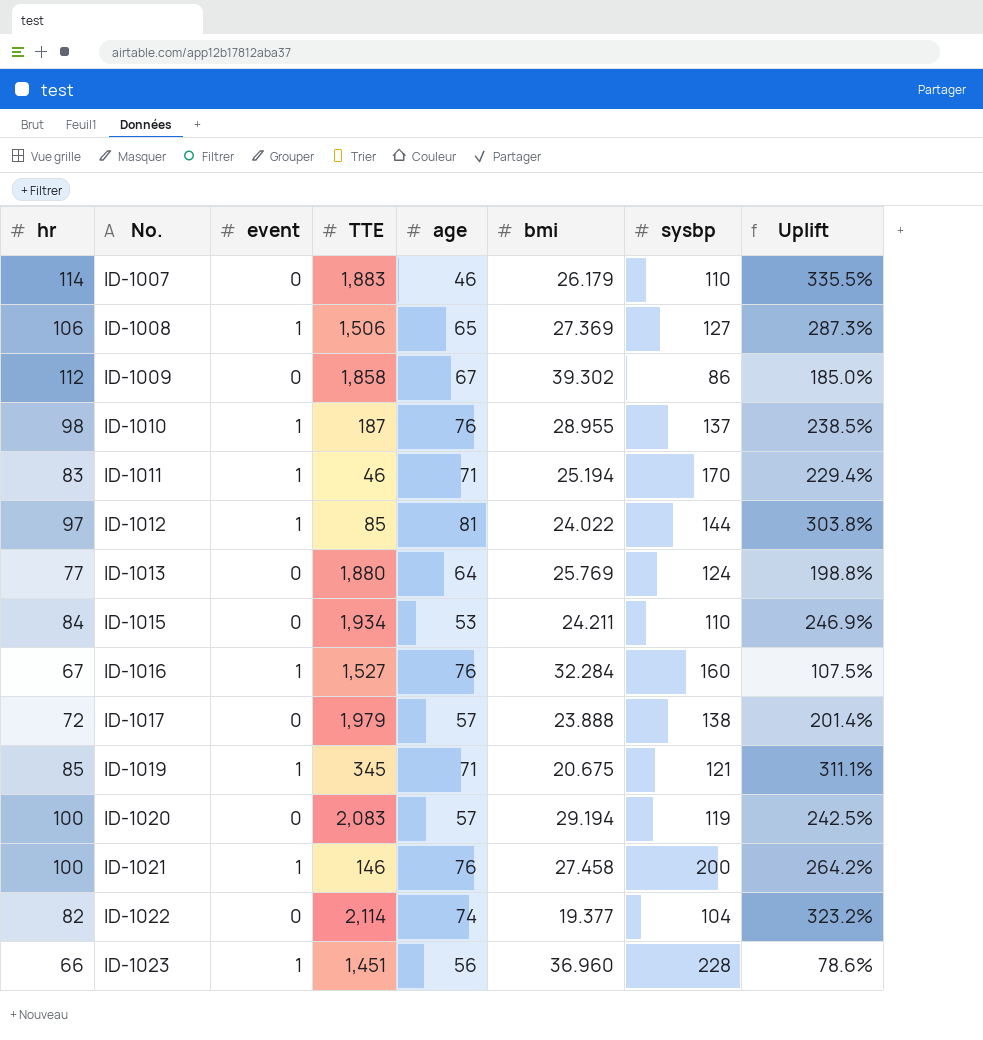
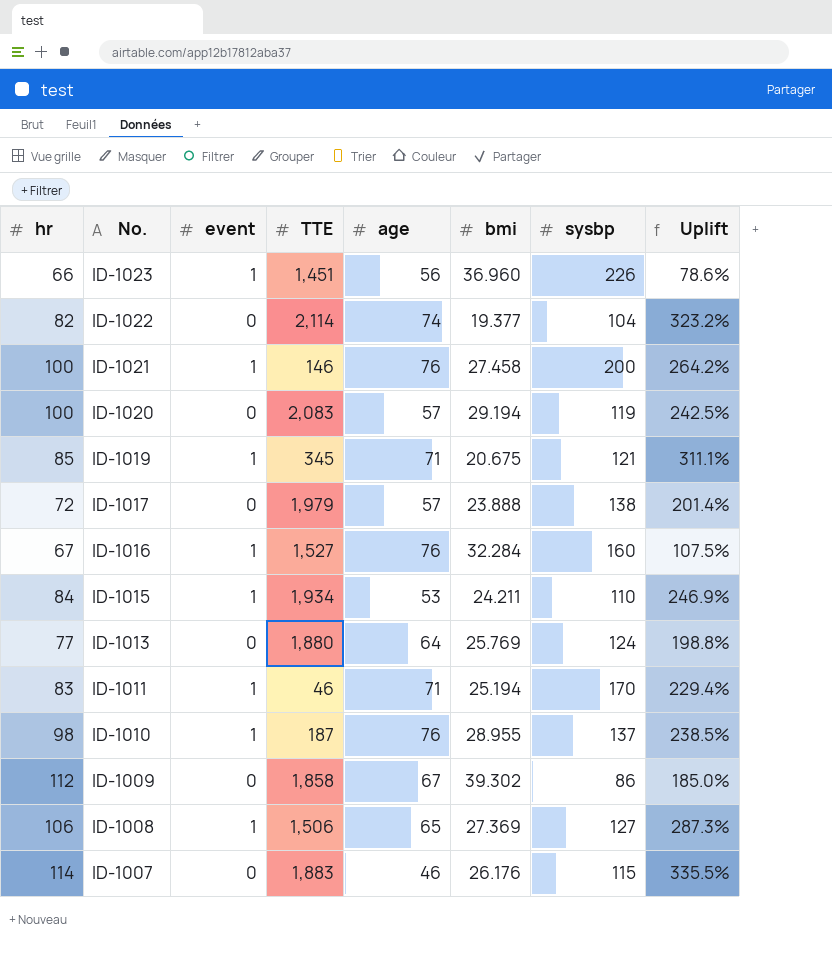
row order: No. ascending -> No. descending
row ID-1012: 97 | 1 | 85 | 81 | 24.022 | 144 | 303.8% -> none
ID-1023 | sysbp: 228 -> 226
ID-1015 | event: 0 -> 1
ID-1007 | bmi: 26.179 -> 26.176
ID-1007 | sysbp: 110 -> 115

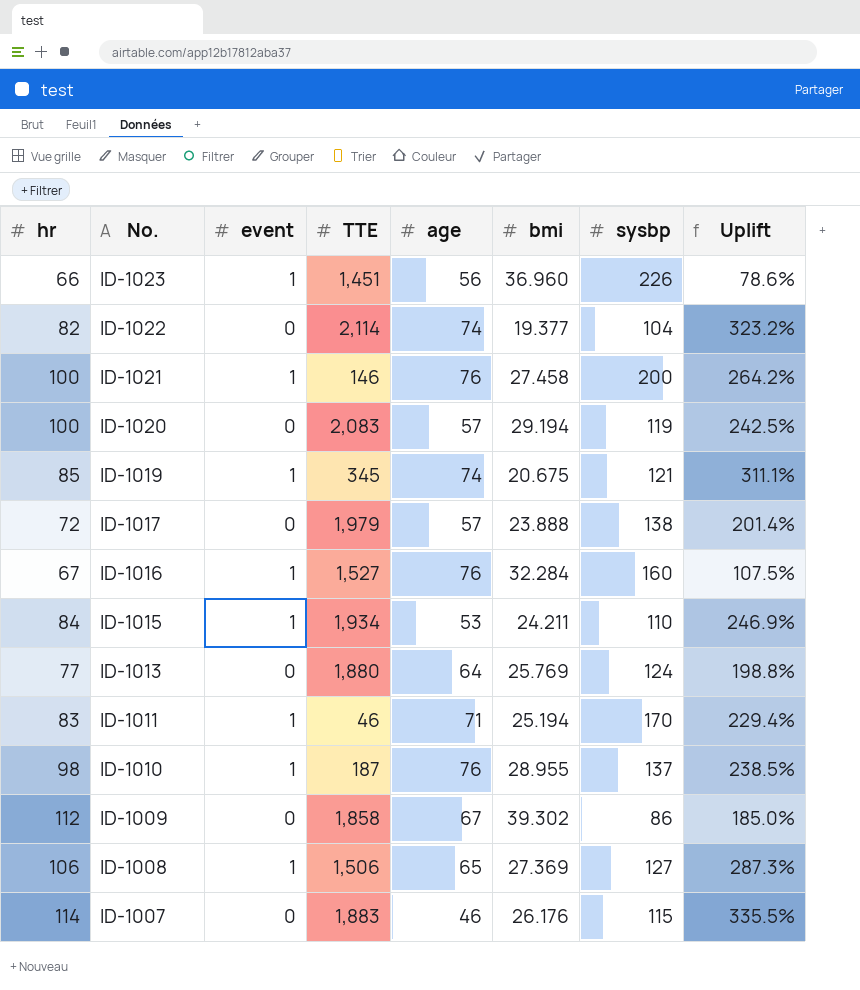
ID-1019 | age: 71 -> 74

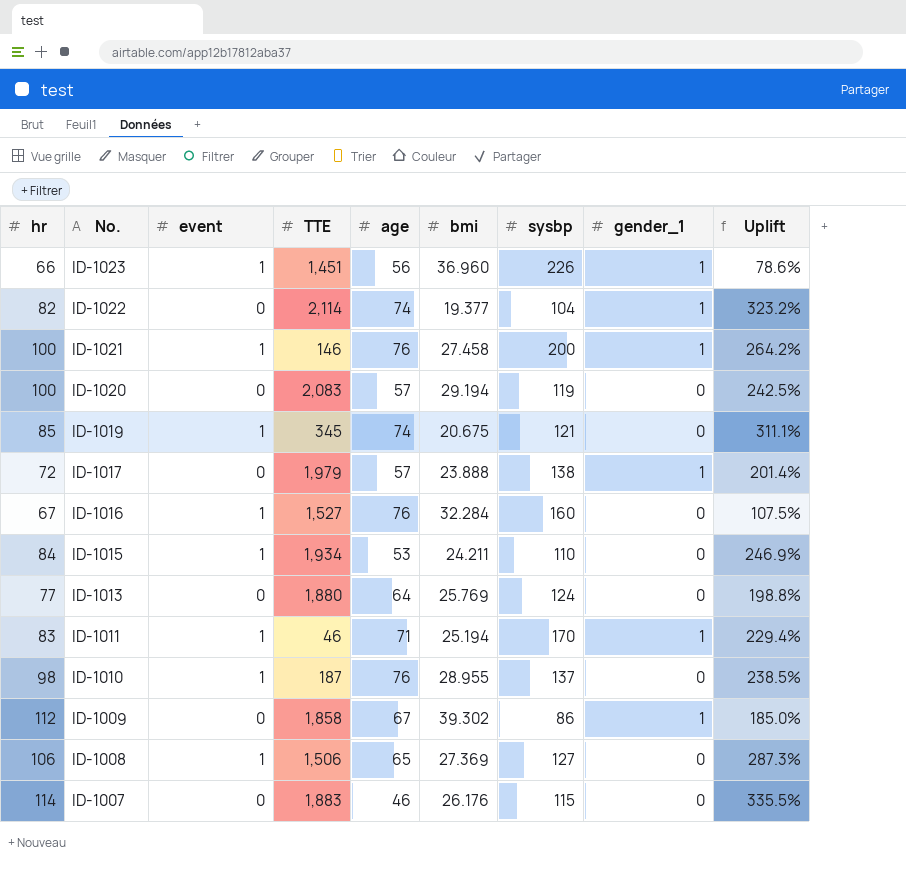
column gender_1 | position: none -> 8

